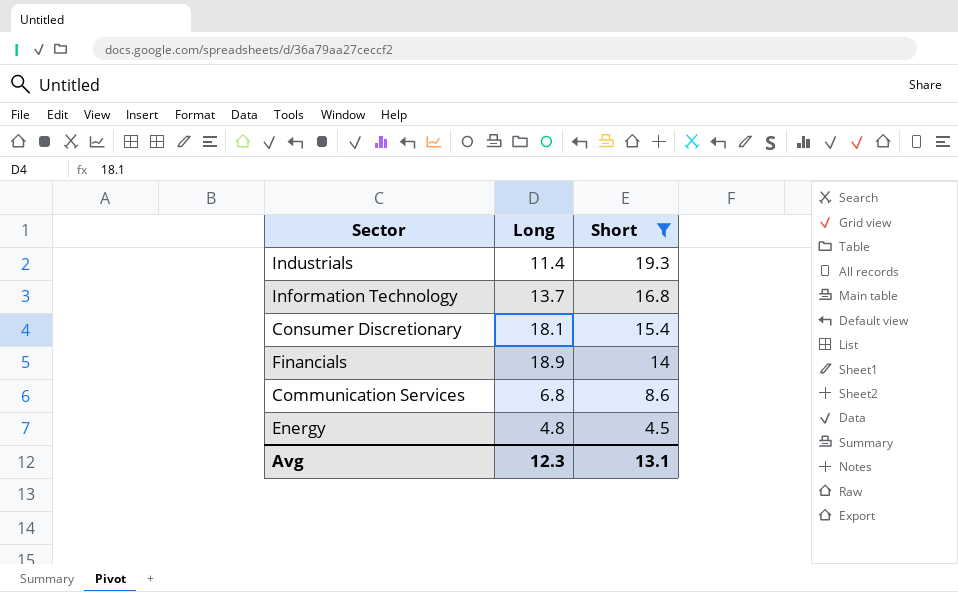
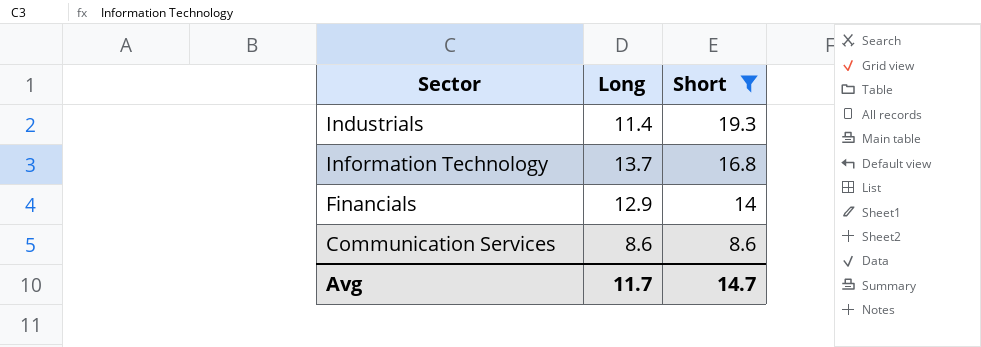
row Consumer Discretionary: 18.1 | 15.4 -> none
row Energy: 4.8 | 4.5 -> none
Financials | Long: 18.9 -> 12.9
Communication Services | Long: 6.8 -> 8.6
Avg | Long: 12.3 -> 11.7
Avg | Short: 13.1 -> 14.7

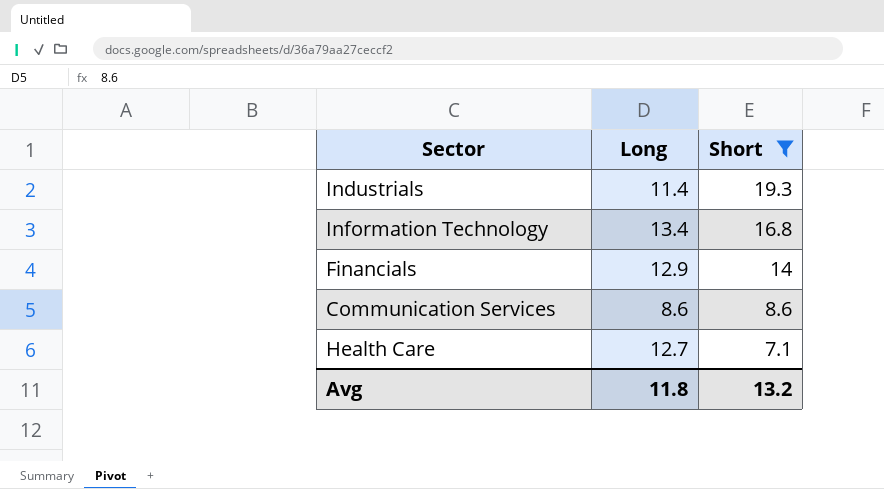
Information Technology | Long: 13.7 -> 13.4
row Health Care: none -> 12.7 | 7.1
Avg | Long: 11.7 -> 11.8
Avg | Short: 14.7 -> 13.2

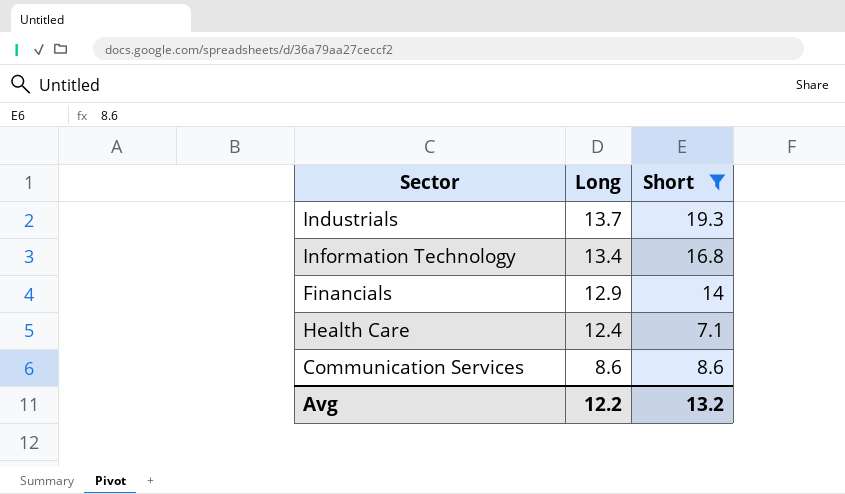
row order: Short descending -> Long descending
Industrials | Long: 11.4 -> 13.7
Health Care | Long: 12.7 -> 12.4
Avg | Long: 11.8 -> 12.2

